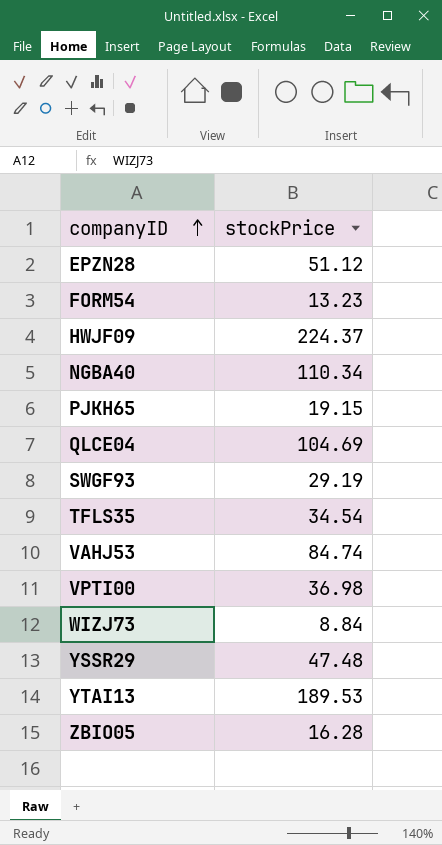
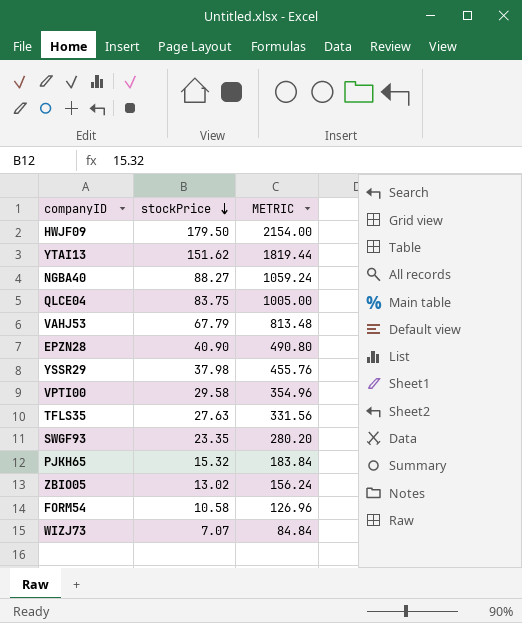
row order: companyID ascending -> stockPrice descending
column METRIC | formula: none -> [stockPrice] * 12
HWJF09 | stockPrice: 224.37 -> 179.50
YTAI13 | stockPrice: 189.53 -> 151.62
NGBA40 | stockPrice: 110.34 -> 88.27
QLCE04 | stockPrice: 104.69 -> 83.75
VAHJ53 | stockPrice: 84.74 -> 67.79
EPZN28 | stockPrice: 51.12 -> 40.90
YSSR29 | stockPrice: 47.48 -> 37.98
VPTI00 | stockPrice: 36.98 -> 29.58
TFLS35 | stockPrice: 34.54 -> 27.63
SWGF93 | stockPrice: 29.19 -> 23.35
PJKH65 | stockPrice: 19.15 -> 15.32
ZBIO05 | stockPrice: 16.28 -> 13.02
FORM54 | stockPrice: 13.23 -> 10.58
WIZJ73 | stockPrice: 8.84 -> 7.07

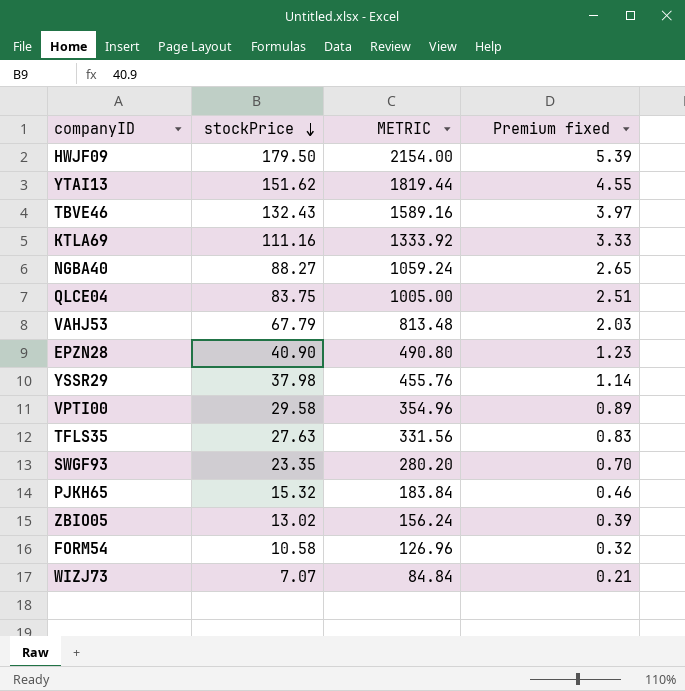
column Premium fixed | formula: none -> [stockPrice] * 0.03
row TBVE46: none -> 132.43 | 1589.16 | 3.97
row KTLA69: none -> 111.16 | 1333.92 | 3.33

